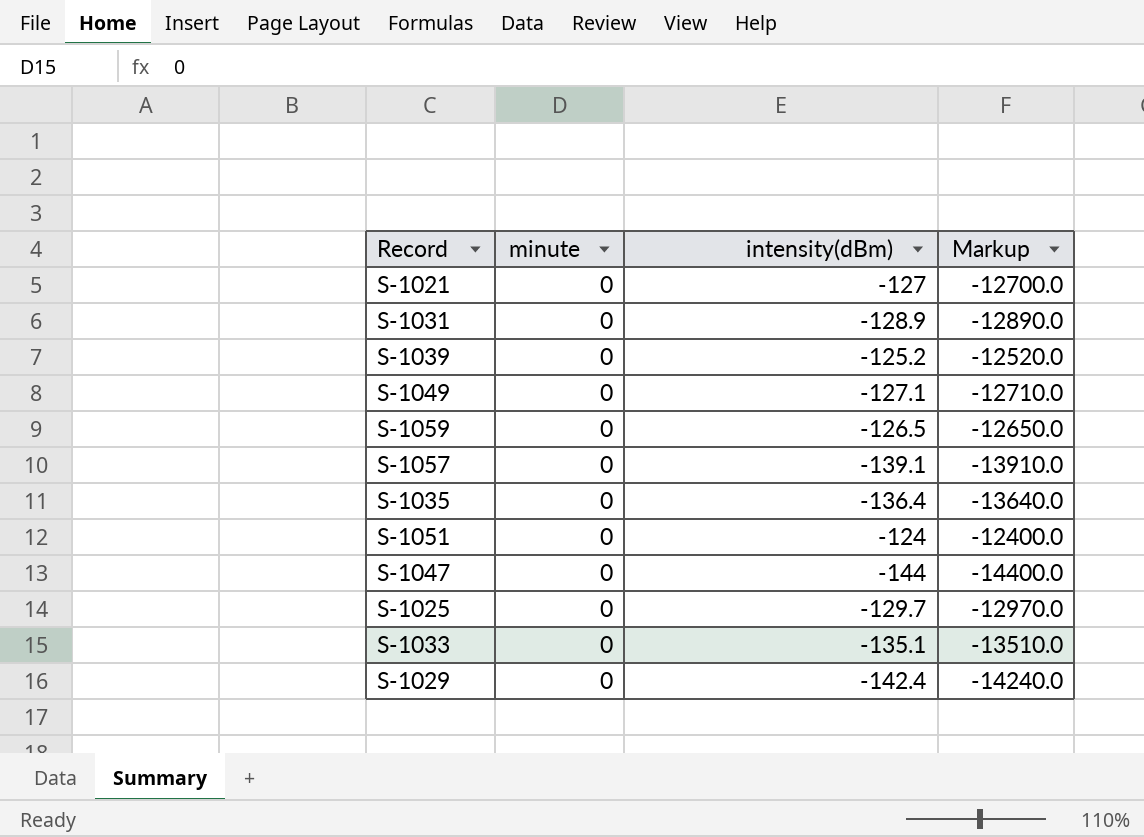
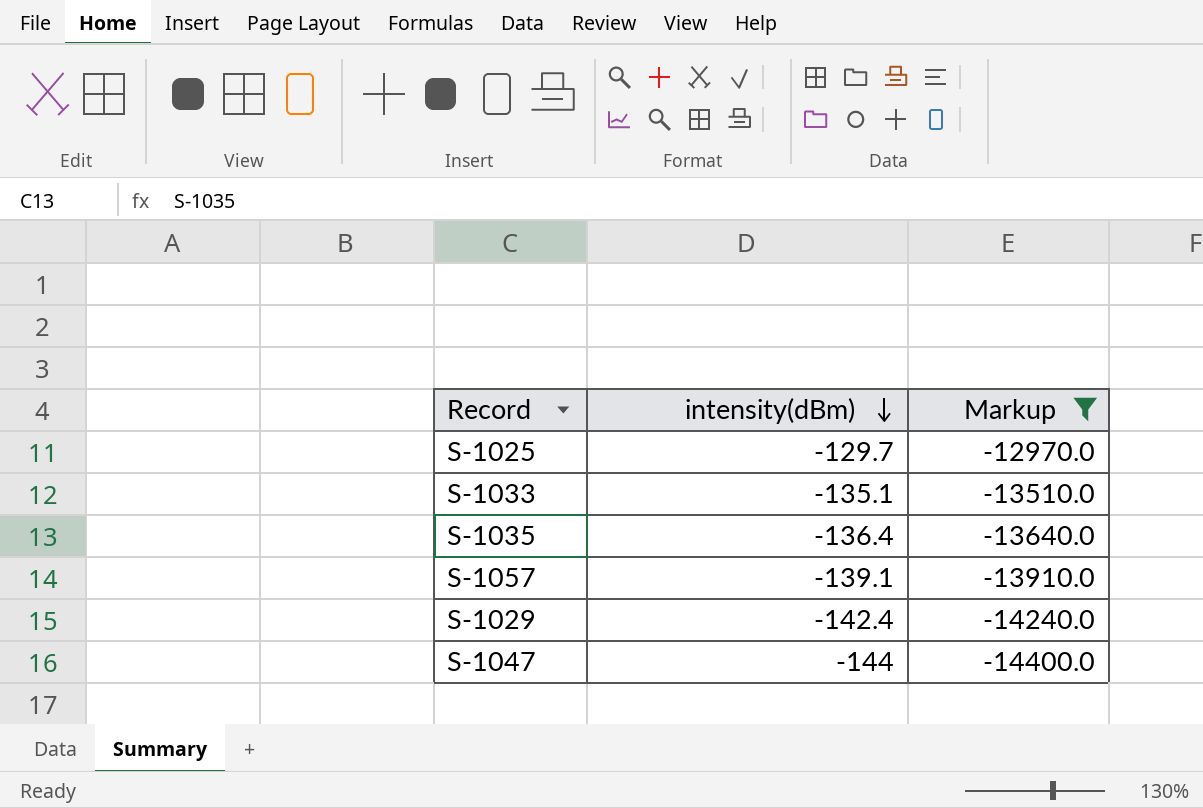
filter: none -> Markup <= -12970.0
row order: none -> intensity(dBm) descending
column minute | position: 2 -> none

